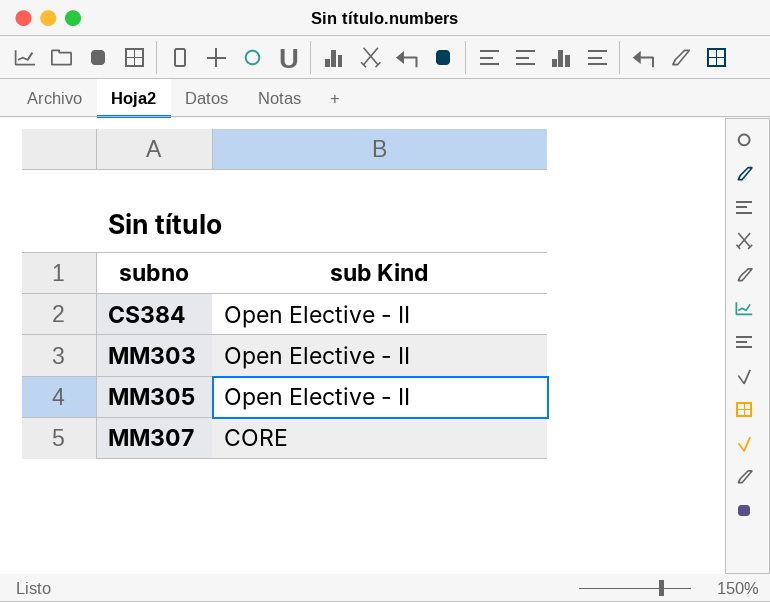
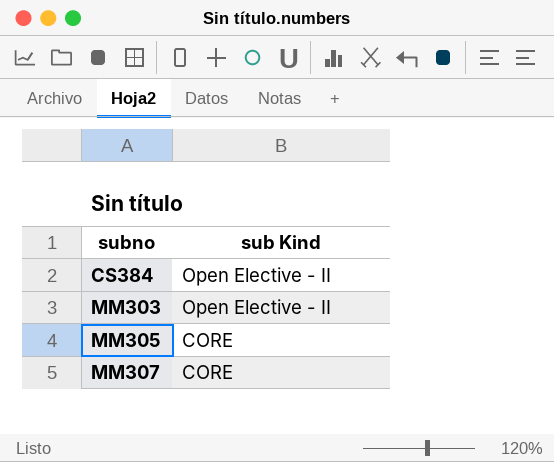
MM305 | sub Kind: Open Elective - II -> CORE

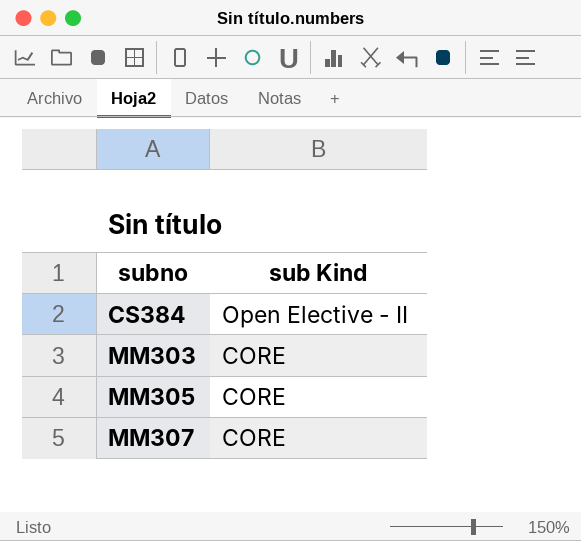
MM303 | sub Kind: Open Elective - II -> CORE

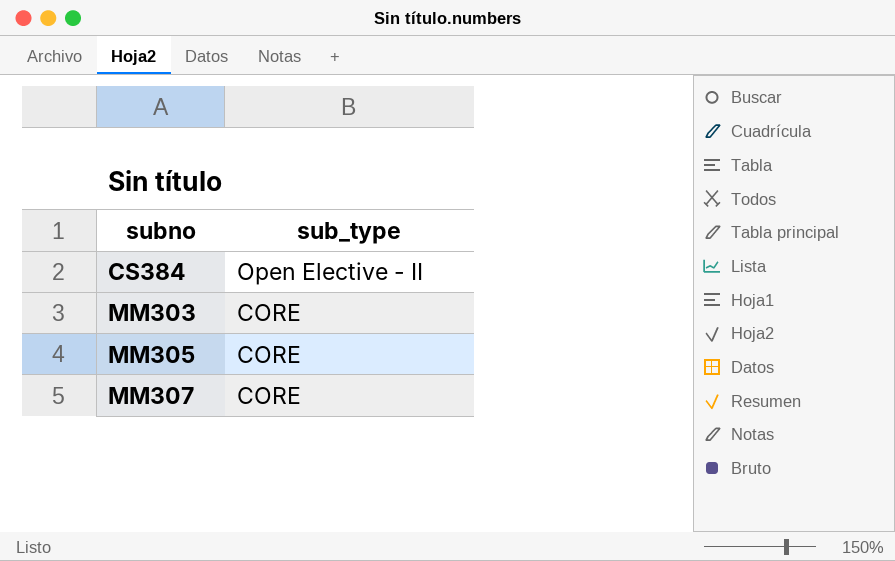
column name: sub Kind -> sub_type

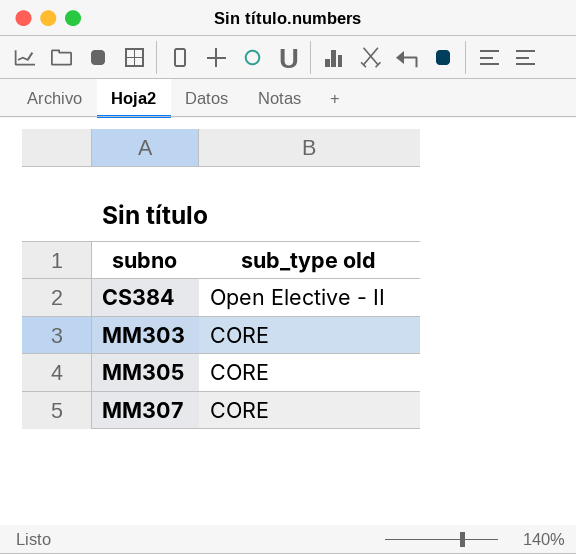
column name: sub_type -> sub_type old

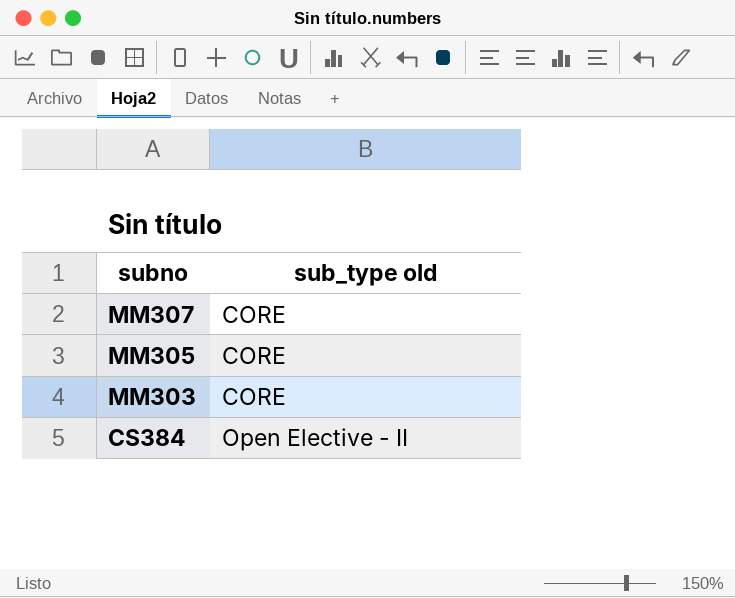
row order: subno ascending -> subno descending

